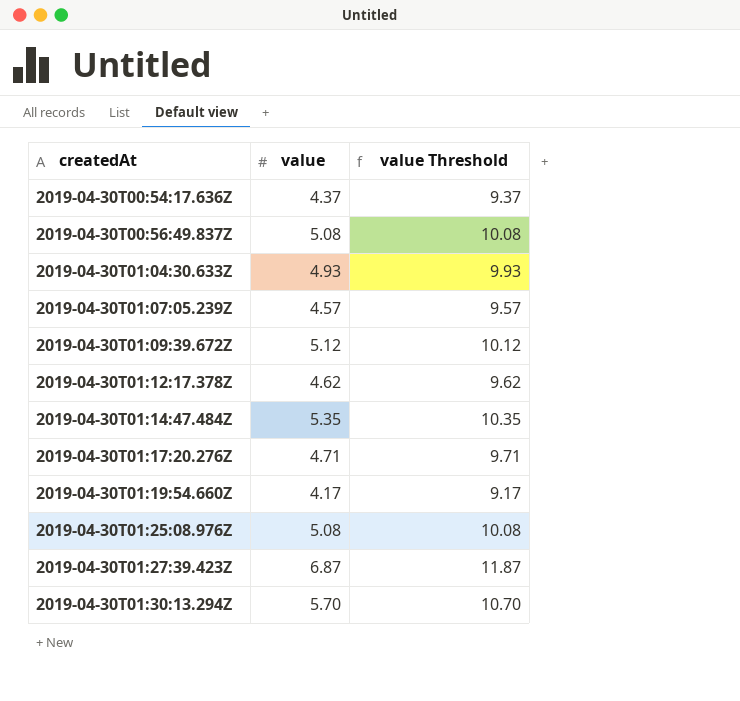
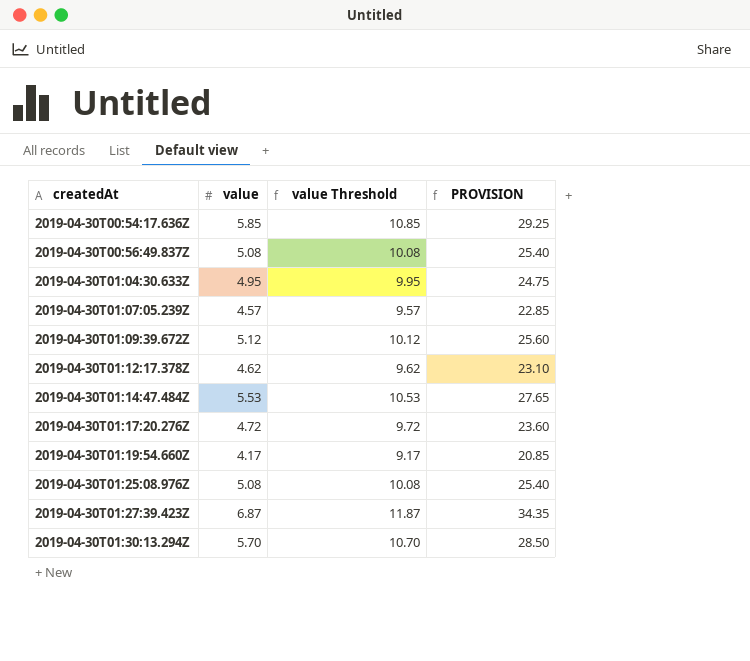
column PROVISION | formula: none -> [value] * 5
2019-04-30T00:54:17.636Z | value: 4.37 -> 5.85
2019-04-30T00:54:17.636Z | value Threshold: 9.37 -> 10.85
2019-04-30T01:04:30.633Z | value: 4.93 -> 4.95
2019-04-30T01:04:30.633Z | value Threshold: 9.93 -> 9.95
2019-04-30T01:14:47.484Z | value: 5.35 -> 5.53
2019-04-30T01:14:47.484Z | value Threshold: 10.35 -> 10.53
2019-04-30T01:17:20.276Z | value: 4.71 -> 4.72
2019-04-30T01:17:20.276Z | value Threshold: 9.71 -> 9.72

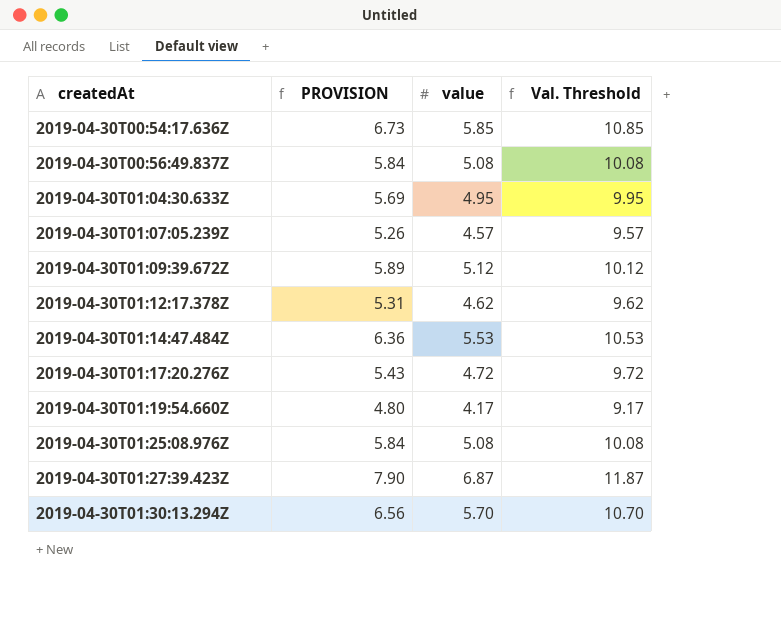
column PROVISION | formula: [value] * 5 -> [value] * 1.15
column PROVISION | position: 4 -> 2
column name: value Threshold -> Val. Threshold

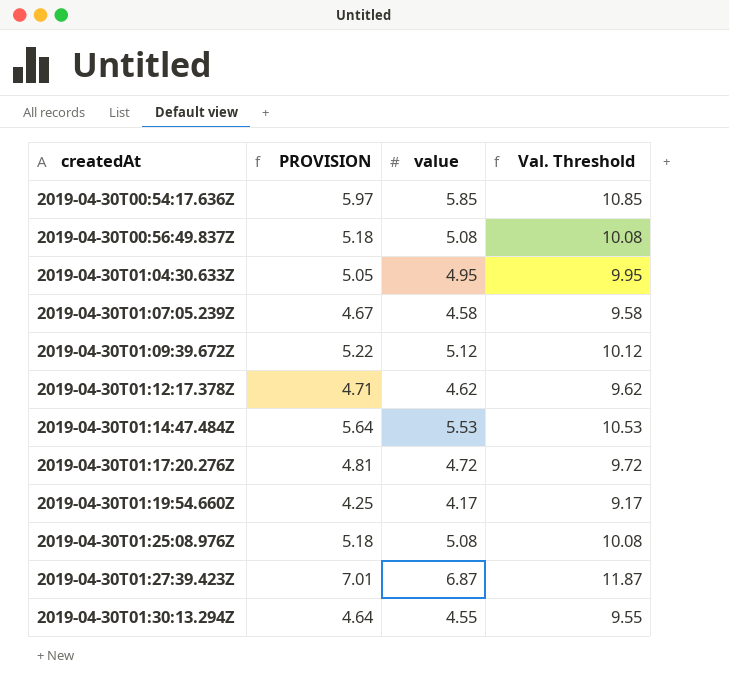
column PROVISION | formula: [value] * 1.15 -> [value] * 1.02
2019-04-30T01:07:05.239Z | value: 4.57 -> 4.58
2019-04-30T01:07:05.239Z | Val. Threshold: 9.57 -> 9.58
2019-04-30T01:30:13.294Z | value: 5.70 -> 4.55
2019-04-30T01:30:13.294Z | Val. Threshold: 10.70 -> 9.55

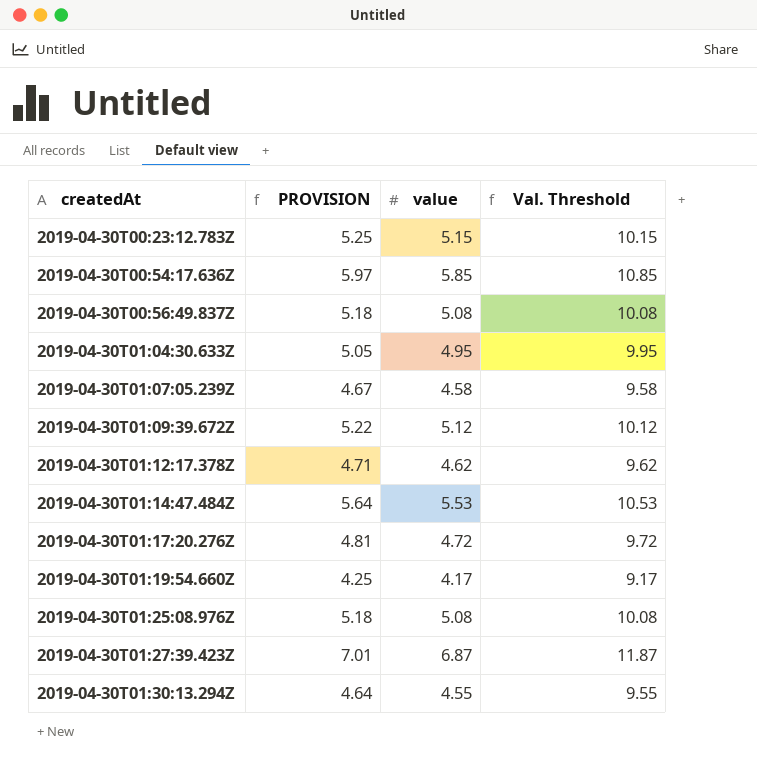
row 2019-04-30T00:23:12.783Z: none -> 5.25 | 5.15 | 10.15

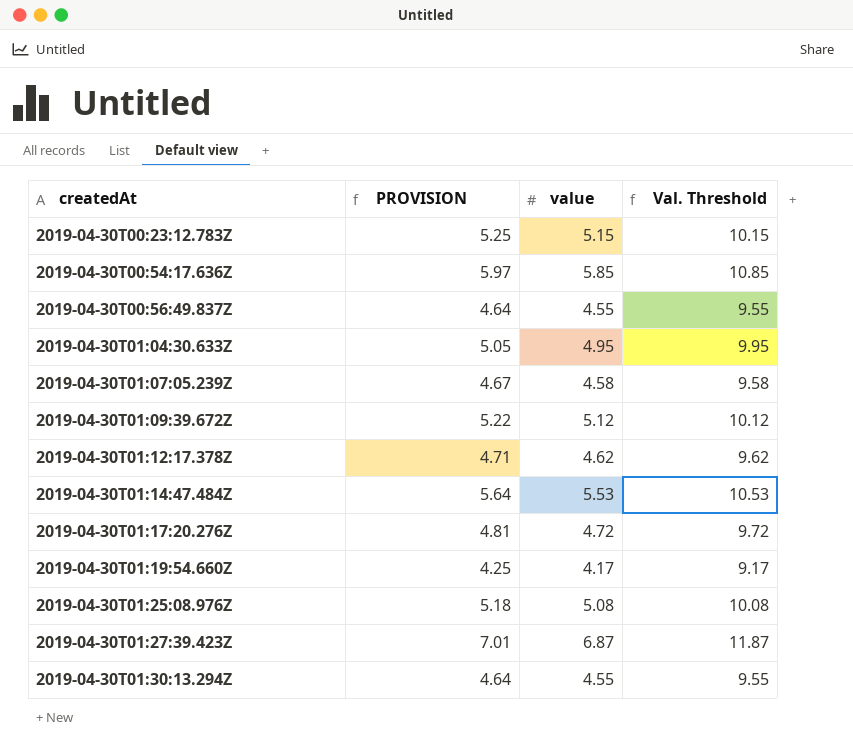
2019-04-30T00:56:49.837Z | PROVISION: 5.18 -> 4.64
2019-04-30T00:56:49.837Z | value: 5.08 -> 4.55
2019-04-30T00:56:49.837Z | Val. Threshold: 10.08 -> 9.55

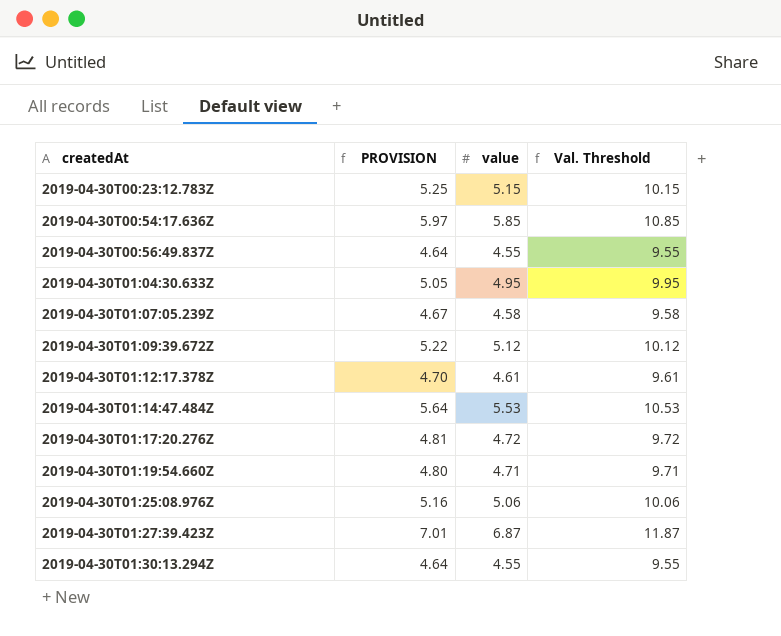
2019-04-30T01:12:17.378Z | PROVISION: 4.71 -> 4.70
2019-04-30T01:12:17.378Z | value: 4.62 -> 4.61
2019-04-30T01:12:17.378Z | Val. Threshold: 9.62 -> 9.61
2019-04-30T01:19:54.660Z | PROVISION: 4.25 -> 4.80
2019-04-30T01:19:54.660Z | value: 4.17 -> 4.71
2019-04-30T01:19:54.660Z | Val. Threshold: 9.17 -> 9.71
2019-04-30T01:25:08.976Z | PROVISION: 5.18 -> 5.16
2019-04-30T01:25:08.976Z | value: 5.08 -> 5.06
2019-04-30T01:25:08.976Z | Val. Threshold: 10.08 -> 10.06

